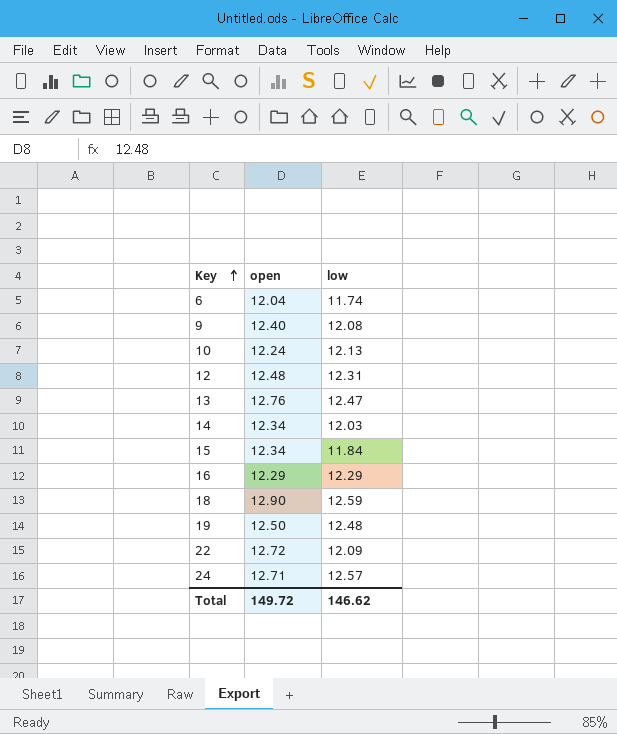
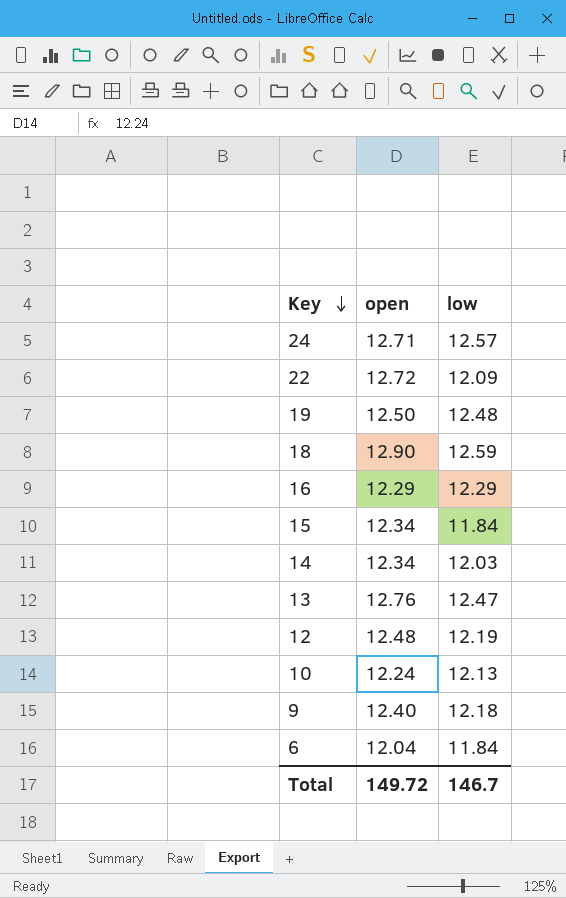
row order: Key ascending -> Key descending
12 | low: 12.31 -> 12.19
9 | low: 12.08 -> 12.18
6 | low: 11.74 -> 11.84
Total | low: 146.62 -> 146.7

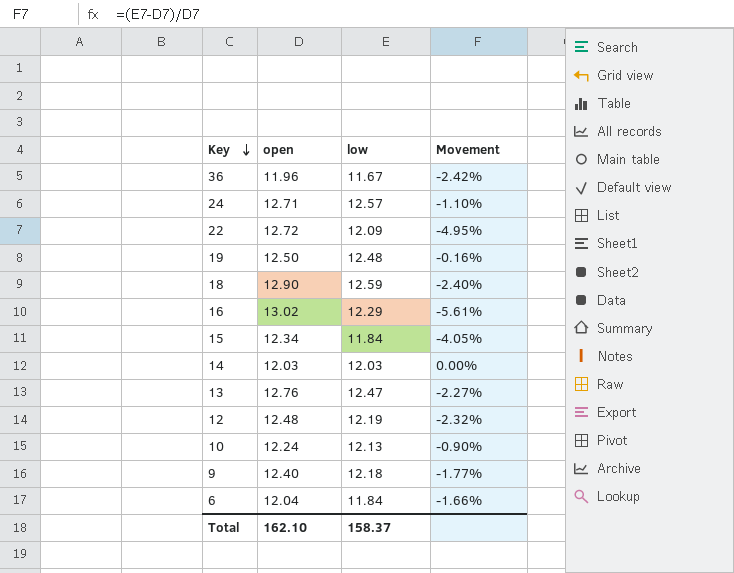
column Movement | formula: none -> ([low] - [open]) / [open]
row 36: none -> 11.96 | 11.67 | -2.42%
16 | open: 12.29 -> 13.02
14 | open: 12.34 -> 12.03
Total | open: 149.72 -> 162.10
Total | low: 146.7 -> 158.37

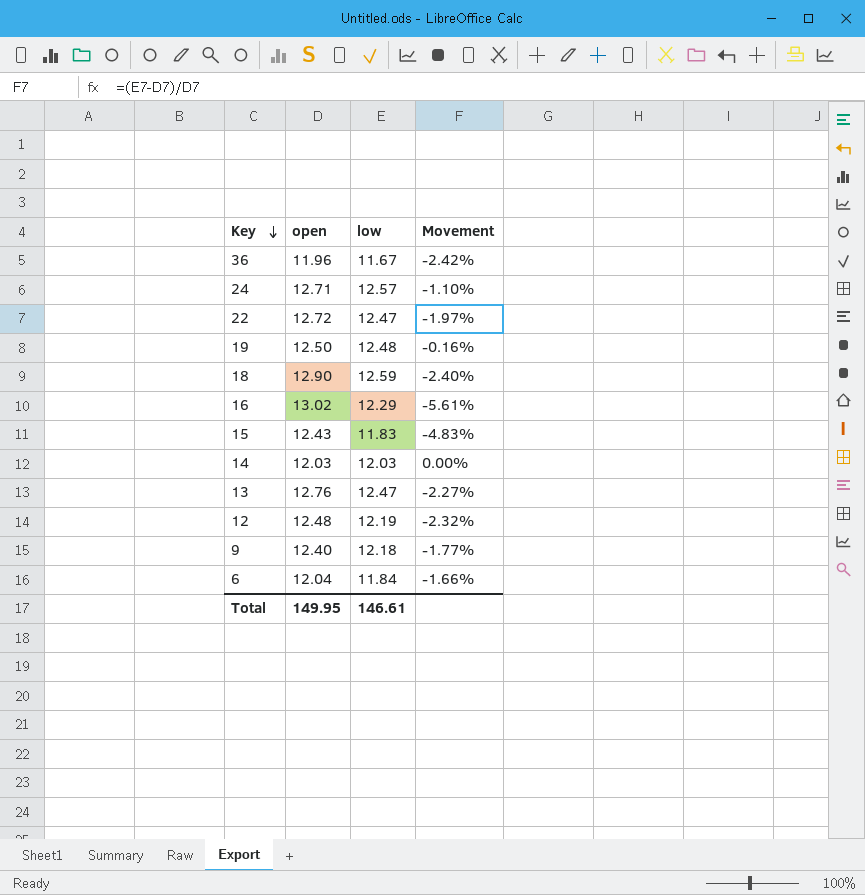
row 10: 12.24 | 12.13 | -0.90% -> none
22 | low: 12.09 -> 12.47
22 | Movement: -4.95% -> -1.97%
15 | open: 12.34 -> 12.43
15 | low: 11.84 -> 11.83
15 | Movement: -4.05% -> -4.83%
Total | open: 162.10 -> 149.95
Total | low: 158.37 -> 146.61

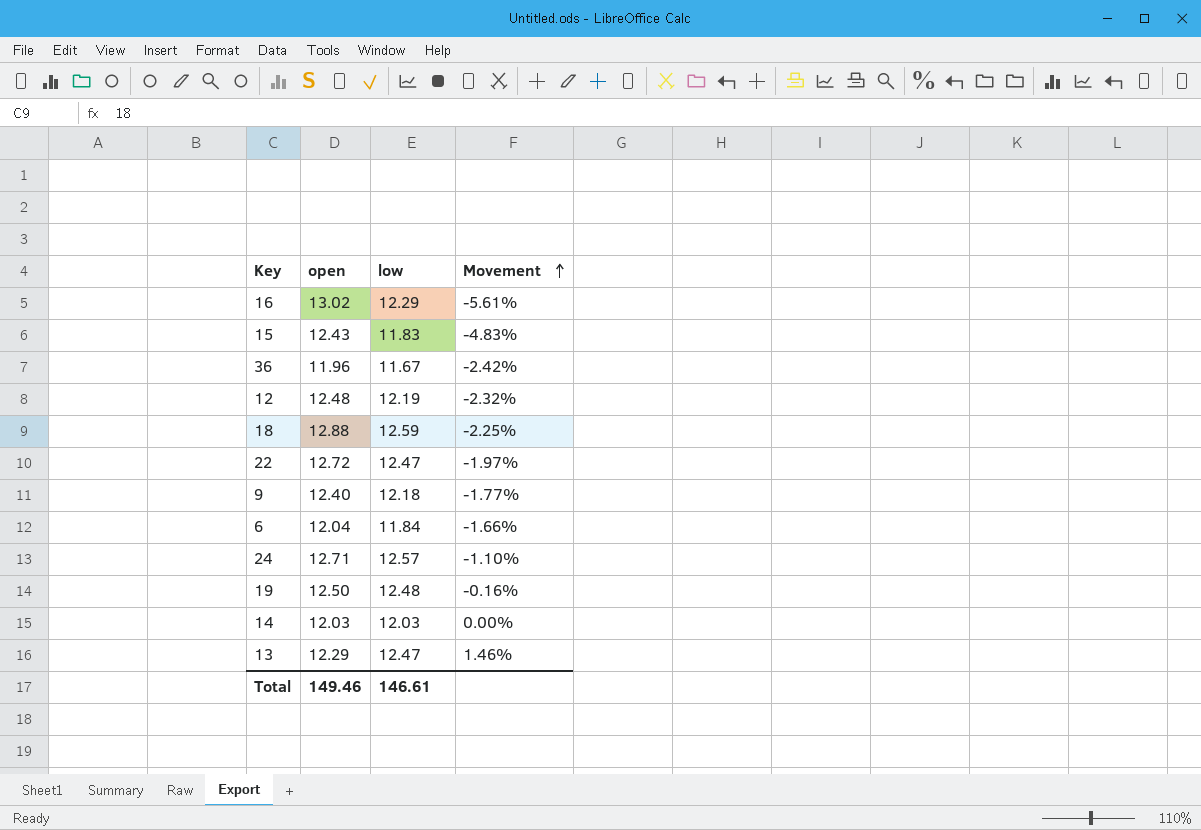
row order: Key descending -> Movement ascending
18 | open: 12.90 -> 12.88
18 | Movement: -2.40% -> -2.25%
13 | open: 12.76 -> 12.29
13 | Movement: -2.27% -> 1.46%
Total | open: 149.95 -> 149.46

